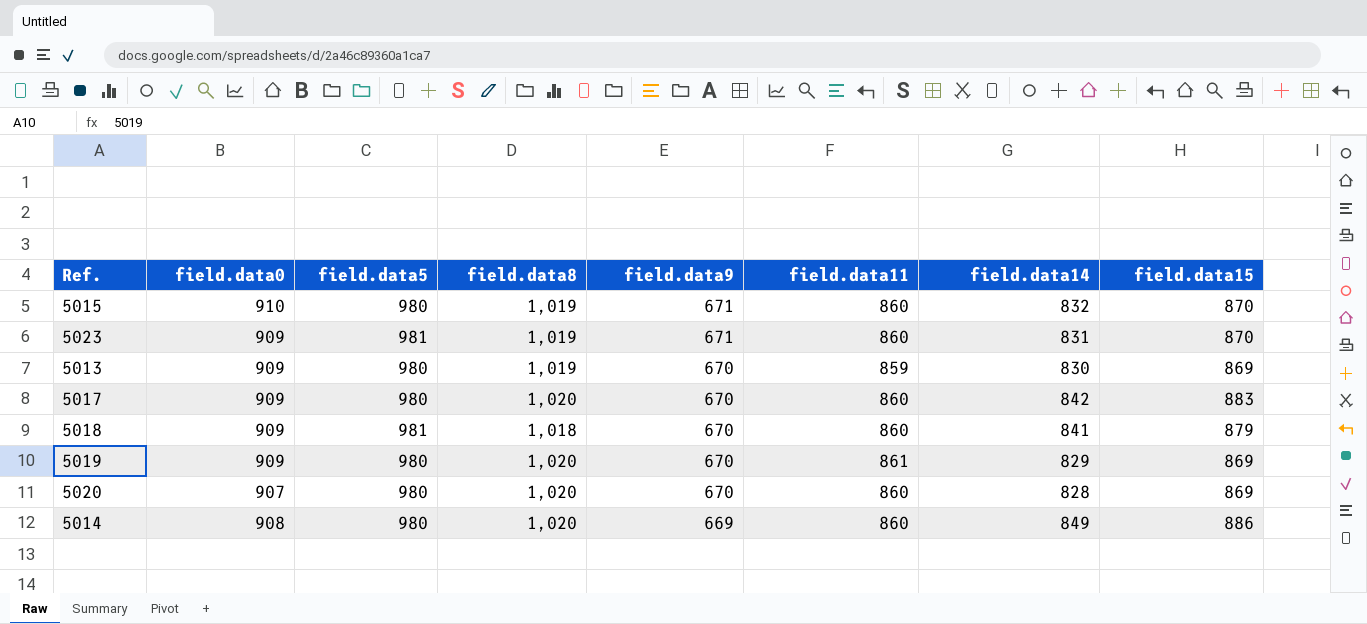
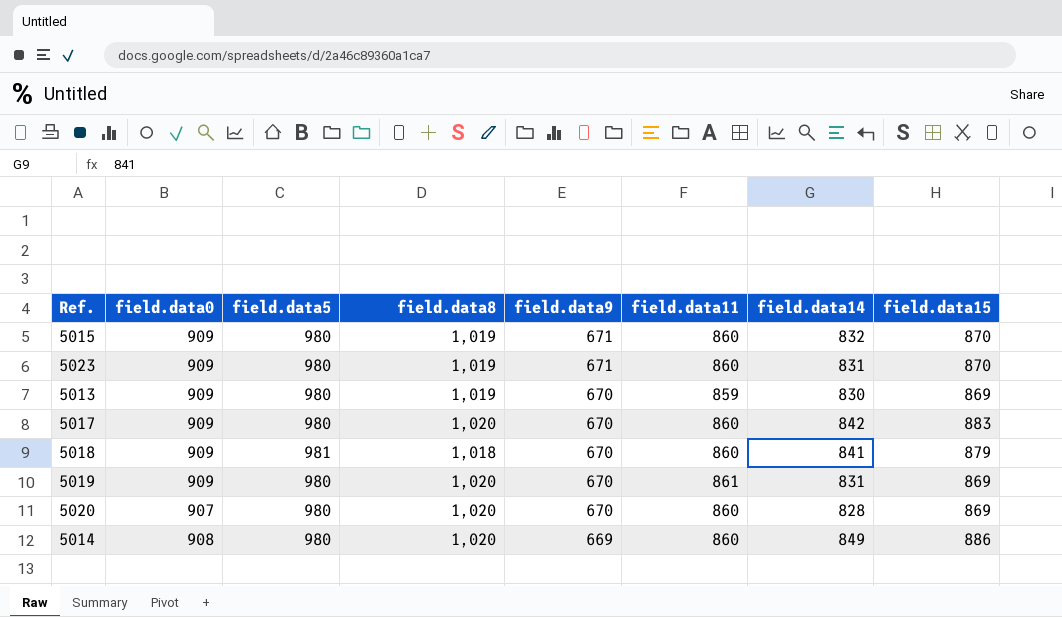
5015 | field.data0: 910 -> 909
5023 | field.data5: 981 -> 980
5019 | field.data14: 829 -> 831

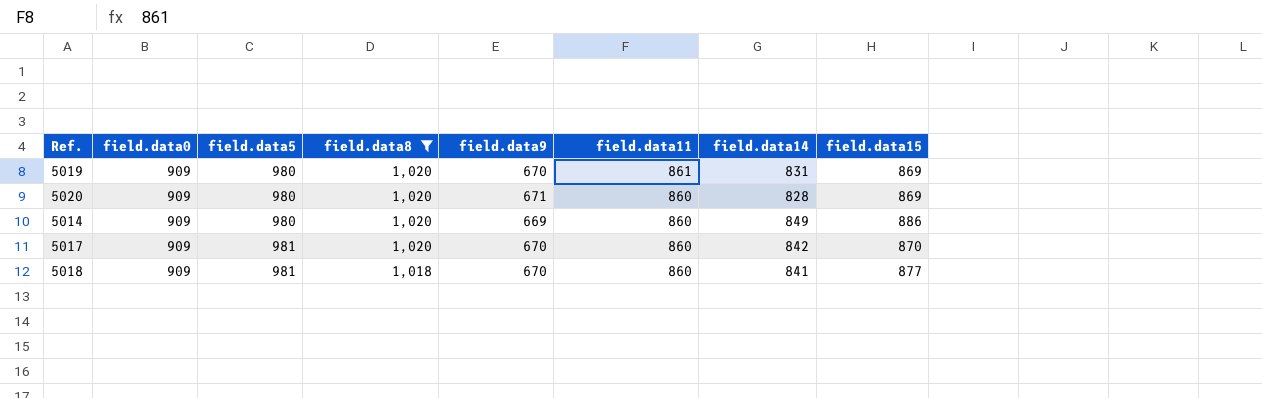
filter: none -> field.data8 != 1,019
row order: field.data9 descending -> field.data5 ascending
5020 | field.data0: 907 -> 909
5020 | field.data9: 670 -> 671
5014 | field.data0: 908 -> 909
5017 | field.data5: 980 -> 981
5017 | field.data15: 883 -> 870
5018 | field.data15: 879 -> 877

